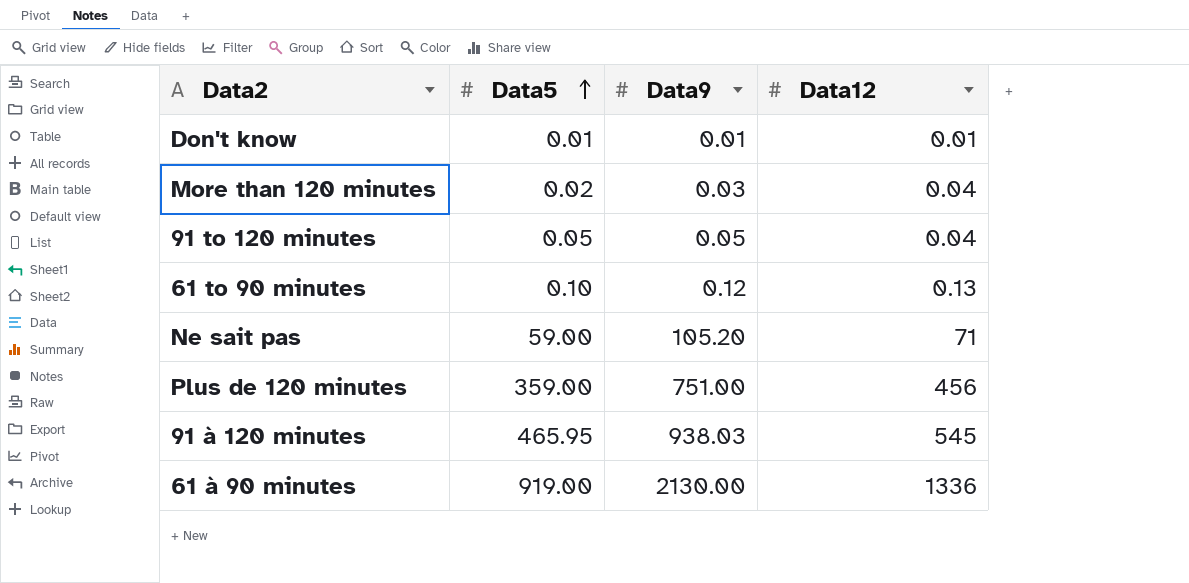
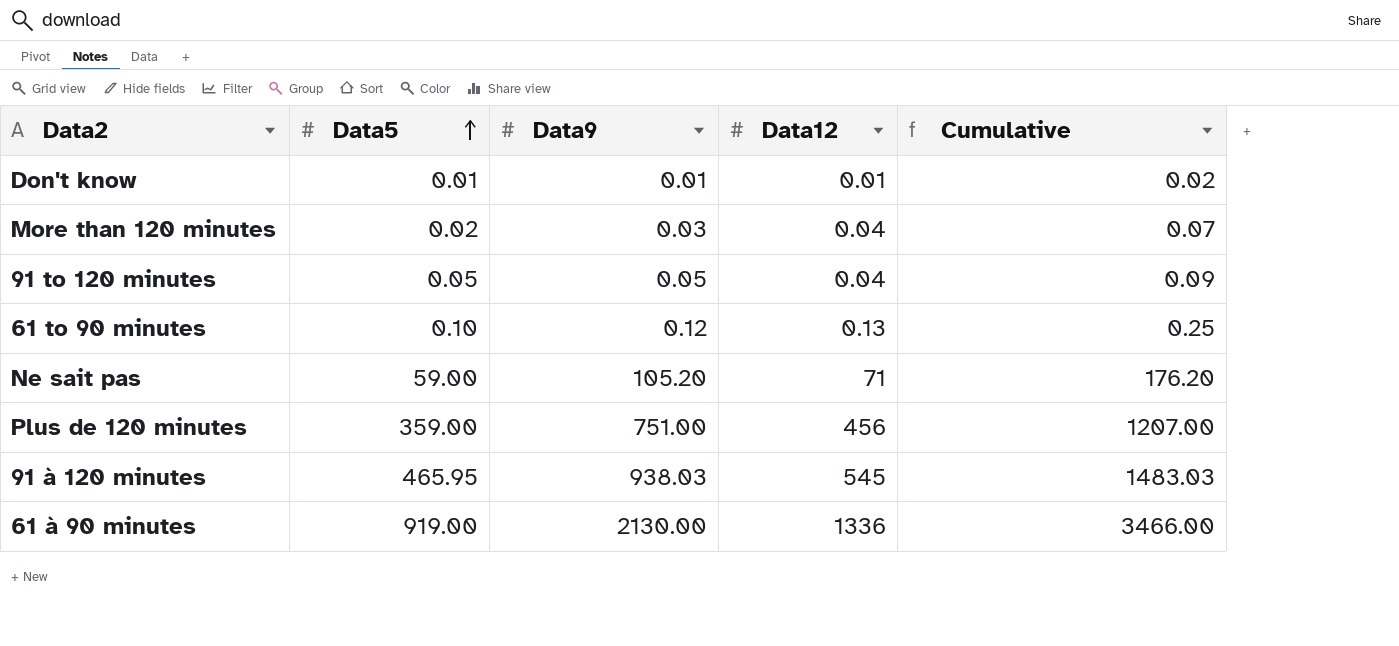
column Cumulative | formula: none -> [Data9] + [Data12]

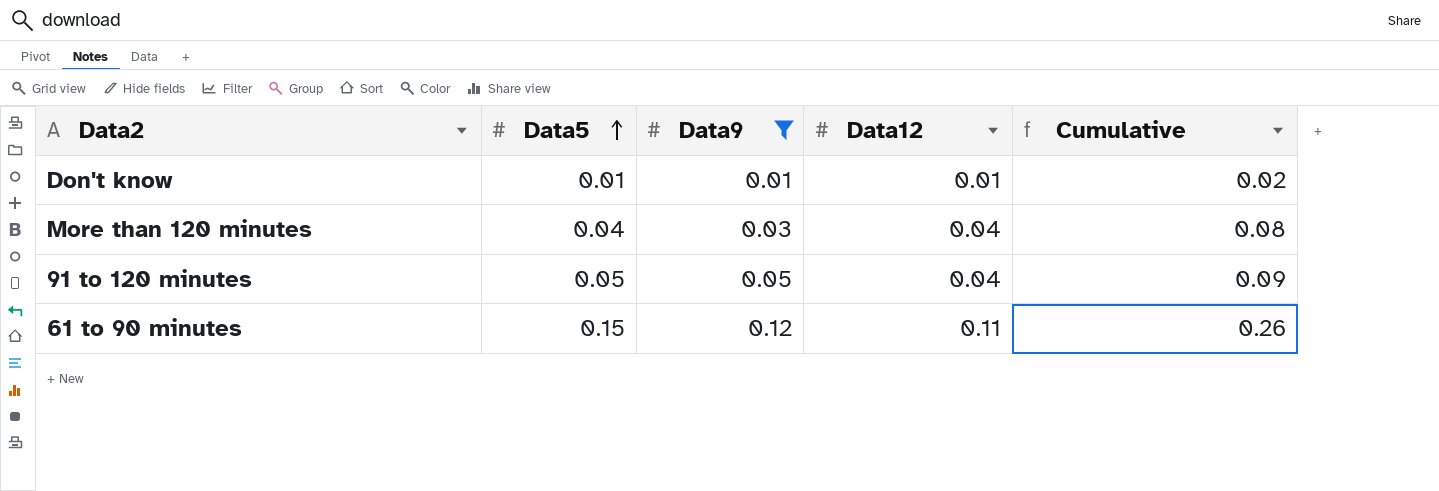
filter: none -> Data9 <= 0.12
column Cumulative | formula: [Data9] + [Data12] -> [Data5] + [Data12]
More than 120 minutes | Data5: 0.02 -> 0.04
61 to 90 minutes | Data5: 0.10 -> 0.15
61 to 90 minutes | Data12: 0.13 -> 0.11

